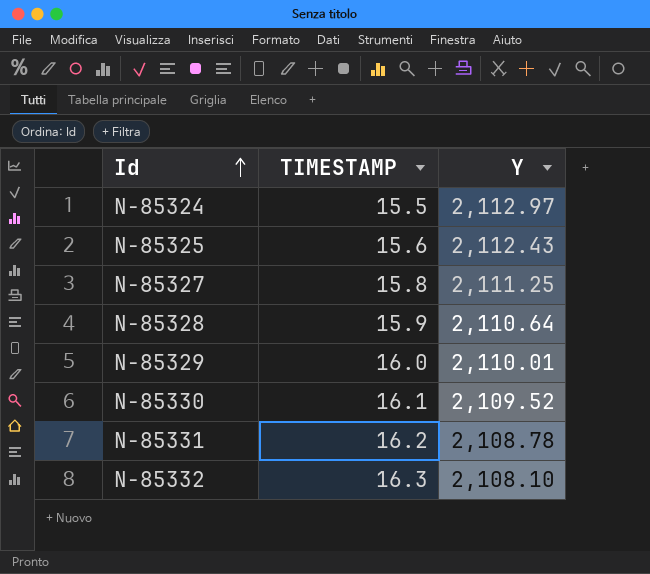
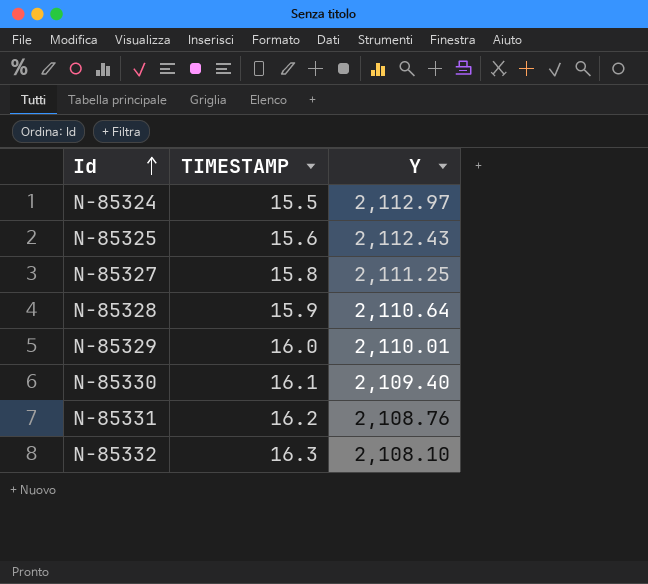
N-85330 | Y: 2,109.52 -> 2,109.40
N-85331 | Y: 2,108.78 -> 2,108.76

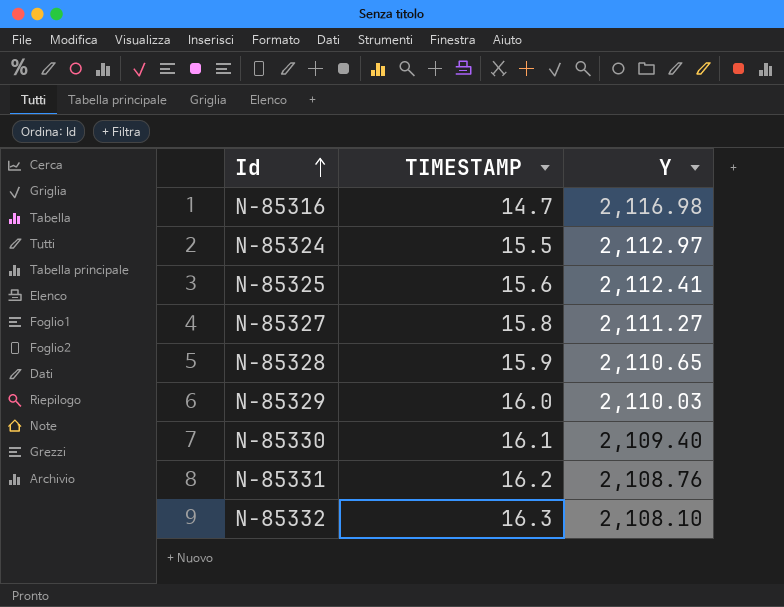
row N-85316: none -> 14.7 | 2,116.98
N-85325 | Y: 2,112.43 -> 2,112.41
N-85327 | Y: 2,111.25 -> 2,111.27
N-85328 | Y: 2,110.64 -> 2,110.65
N-85329 | Y: 2,110.01 -> 2,110.03

